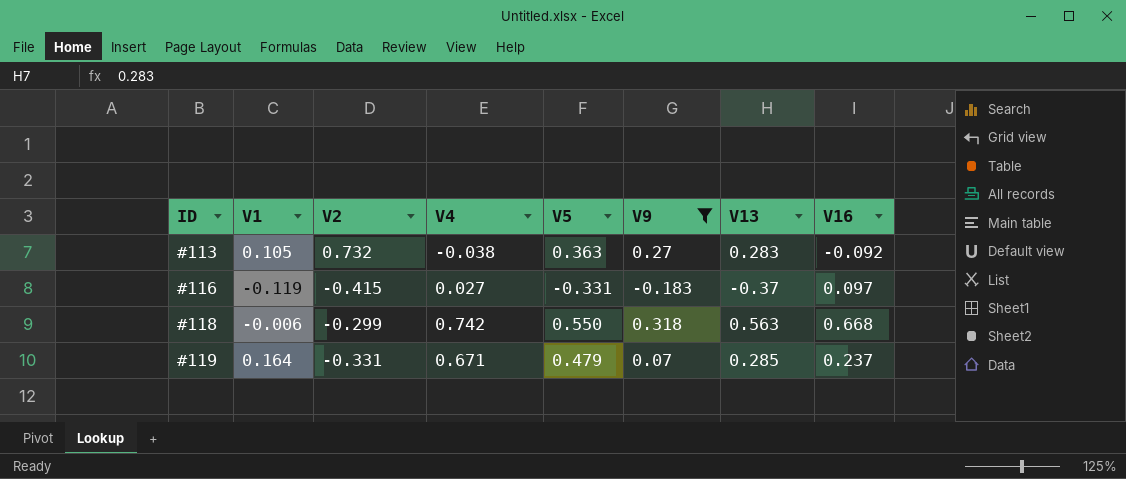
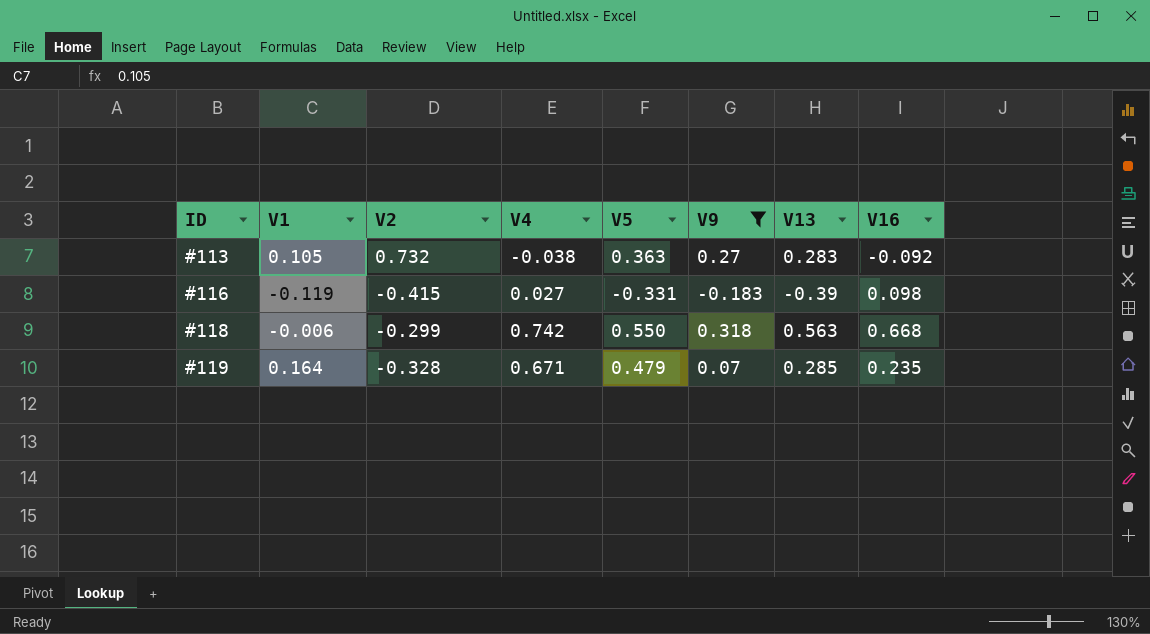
#116 | V13: -0.37 -> -0.39
#116 | V16: 0.097 -> 0.098
#119 | V2: -0.331 -> -0.328
#119 | V16: 0.237 -> 0.235

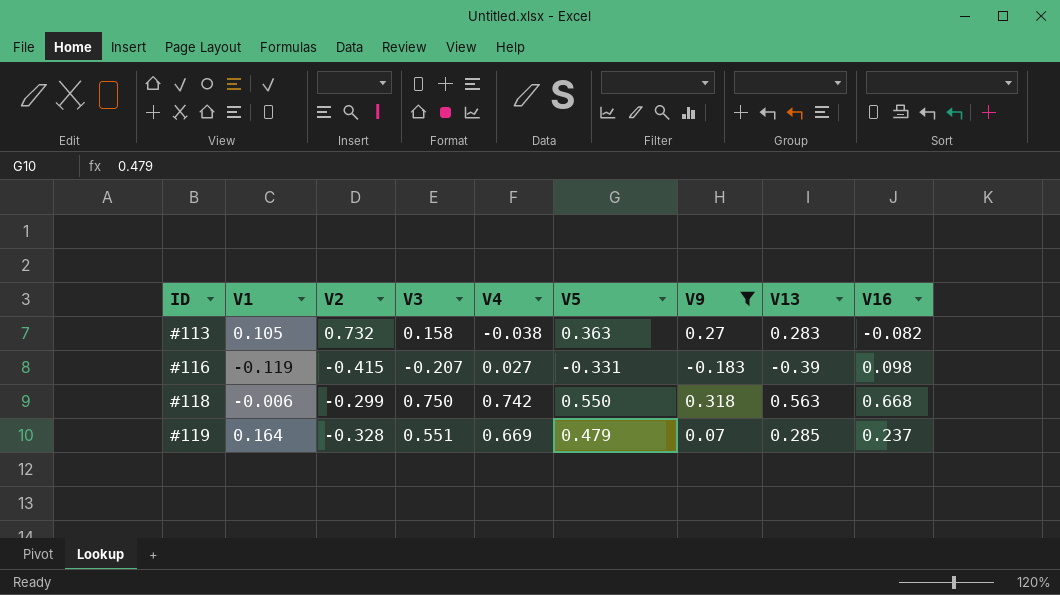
column V3 | position: none -> 4
#113 | V16: -0.092 -> -0.082
#119 | V4: 0.671 -> 0.669
#119 | V16: 0.235 -> 0.237

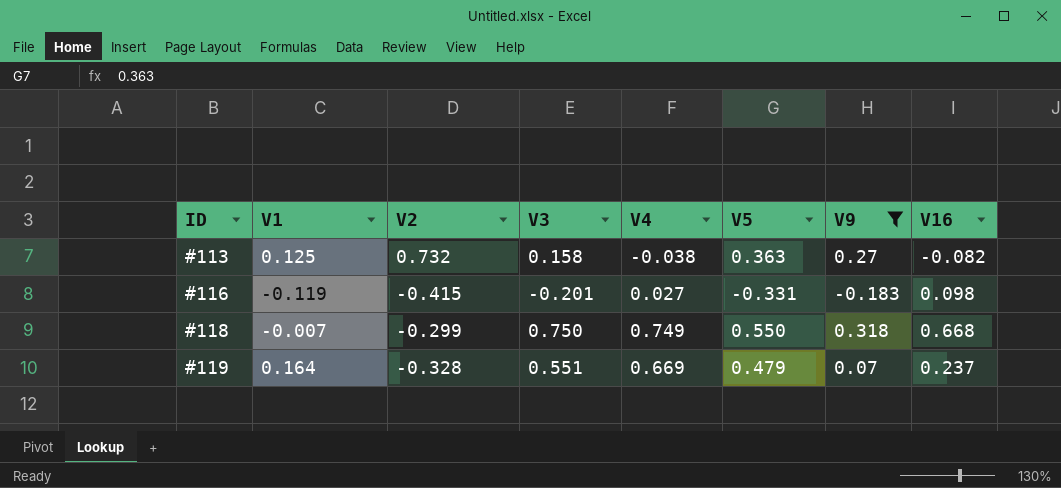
column V13 | position: 8 -> none
#113 | V1: 0.105 -> 0.125
#116 | V3: -0.207 -> -0.201
#118 | V1: -0.006 -> -0.007
#118 | V4: 0.742 -> 0.749

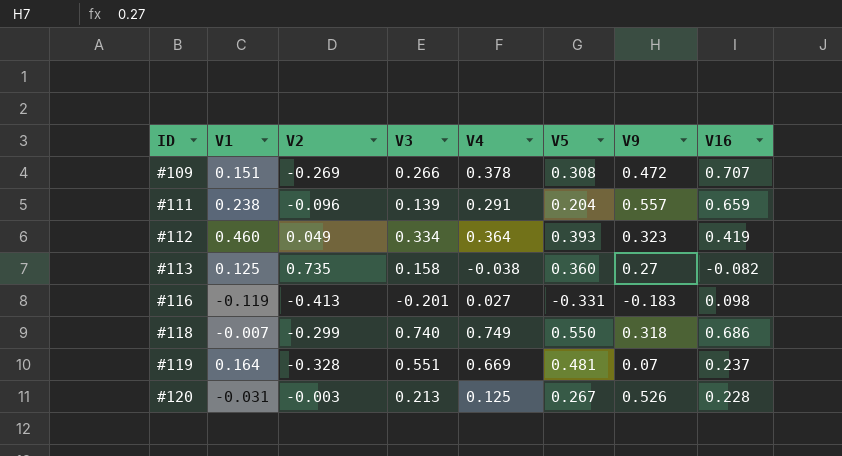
filter: V9 <= 0.318 -> none
#113 | V2: 0.732 -> 0.735
#113 | V5: 0.363 -> 0.360
#116 | V2: -0.415 -> -0.413
#118 | V3: 0.750 -> 0.740
#118 | V16: 0.668 -> 0.686
#119 | V5: 0.479 -> 0.481

